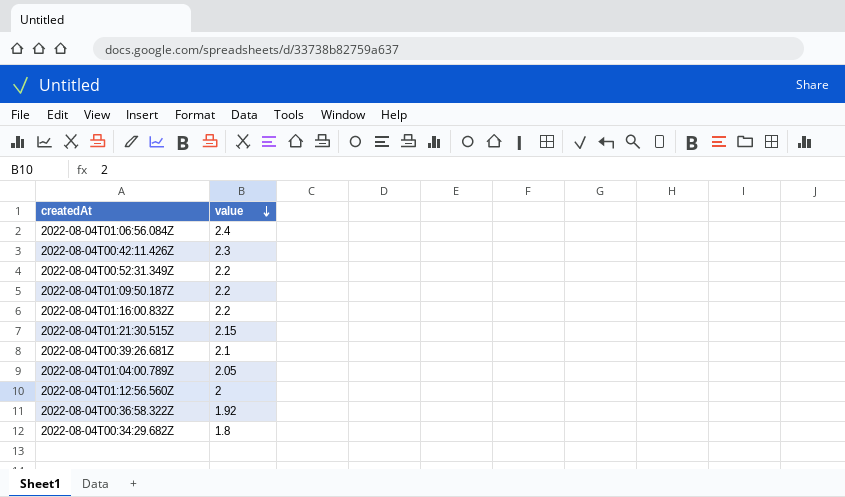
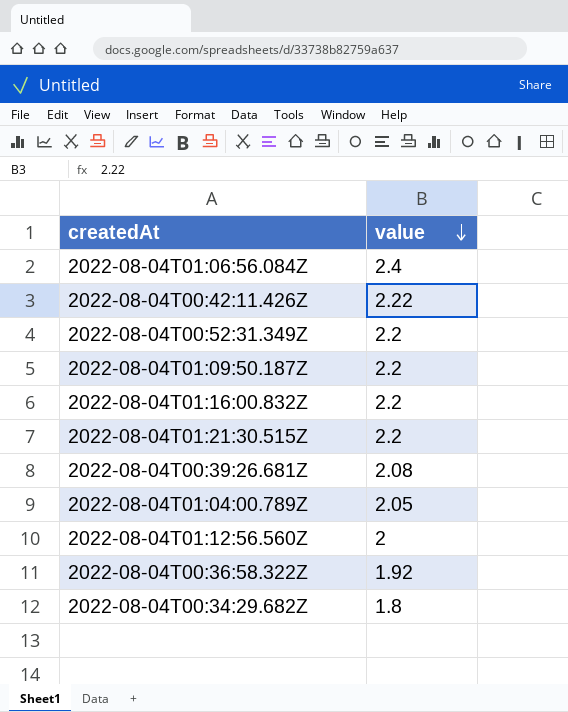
2022-08-04T00:42:11.426Z | value: 2.3 -> 2.22
2022-08-04T01:21:30.515Z | value: 2.15 -> 2.2
2022-08-04T00:39:26.681Z | value: 2.1 -> 2.08

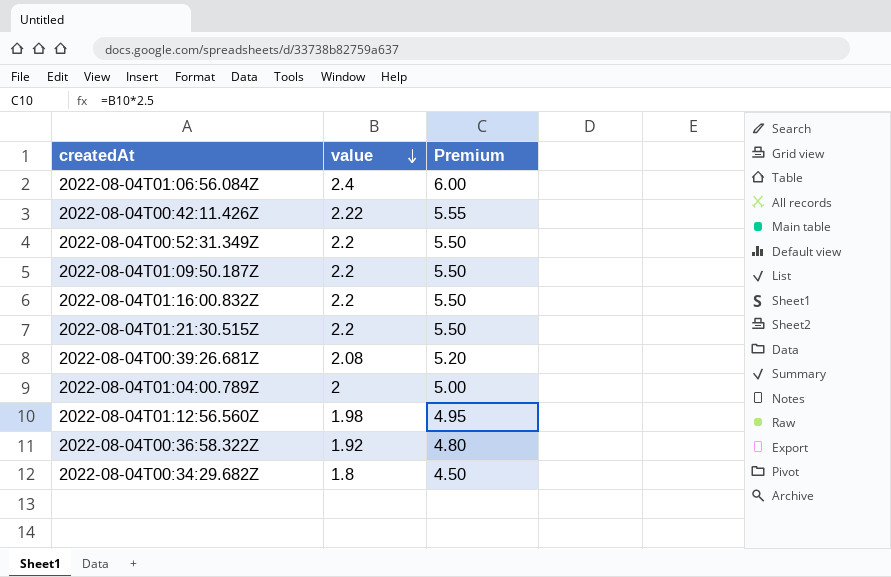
column Premium | formula: none -> [value] * 2.5
2022-08-04T01:04:00.789Z | value: 2.05 -> 2
2022-08-04T01:12:56.560Z | value: 2 -> 1.98

